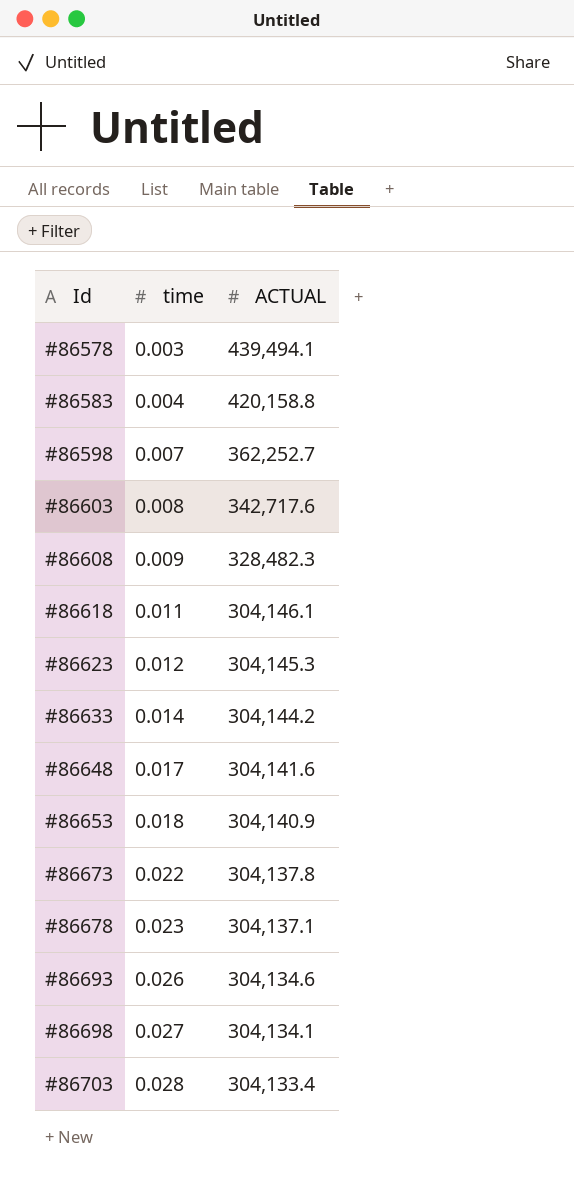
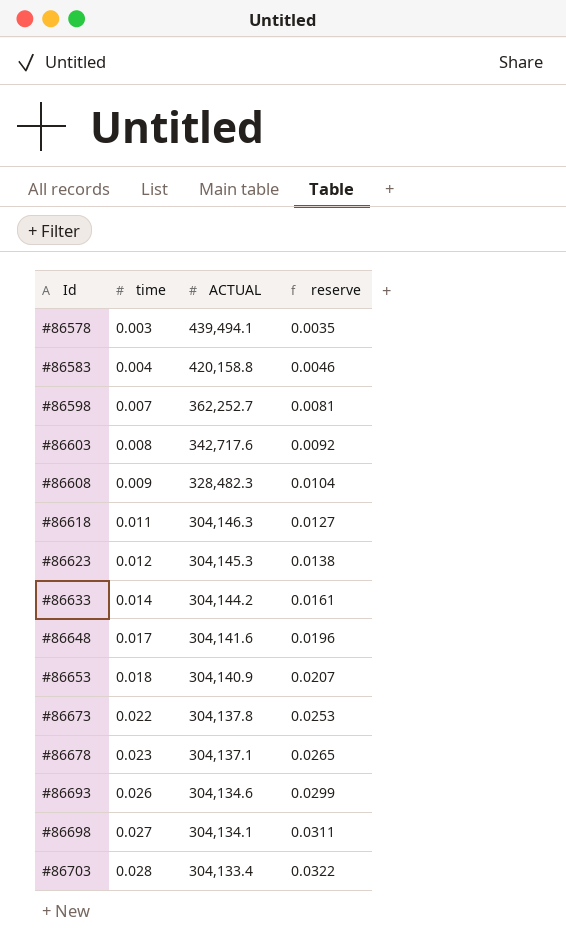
column reserve | formula: none -> [time] * 1.15
#86618 | ACTUAL: 304,146.1 -> 304,146.3

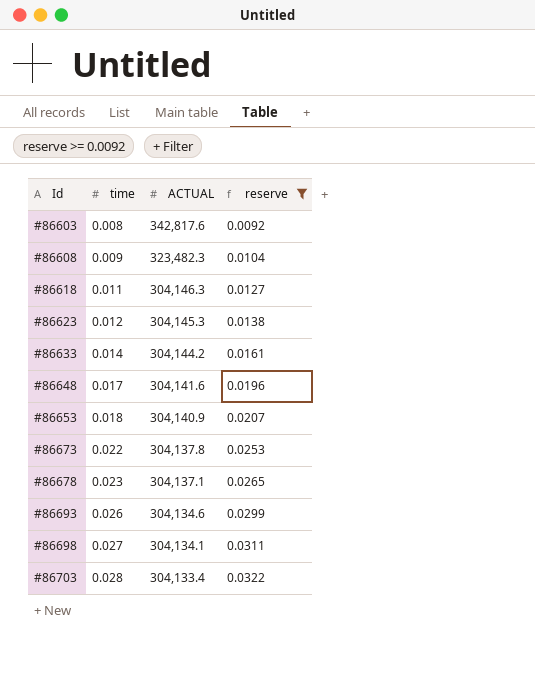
filter: none -> reserve >= 0.0092
#86603 | ACTUAL: 342,717.6 -> 342,817.6
#86608 | ACTUAL: 328,482.3 -> 323,482.3

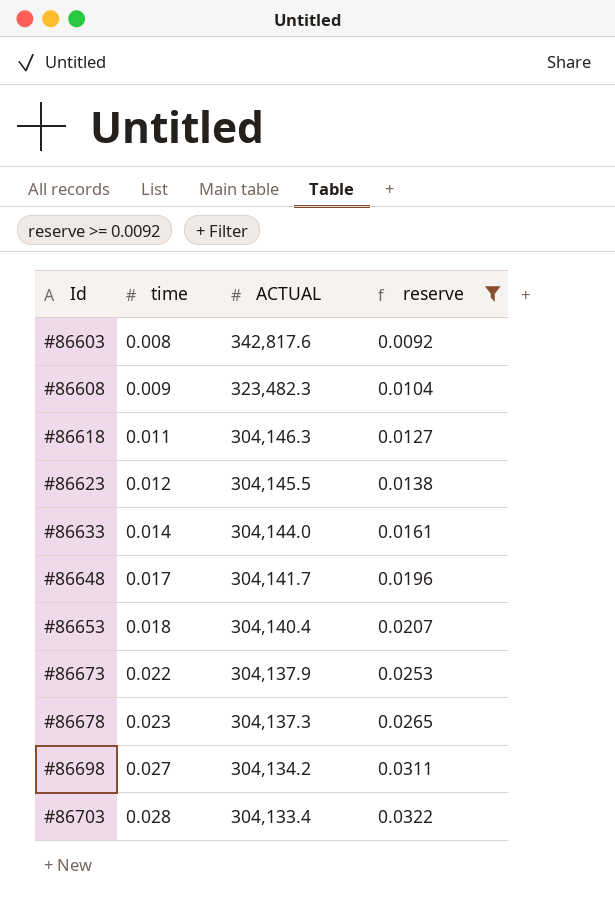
row #86693: 0.026 | 304,134.6 | 0.0299 -> none
#86623 | ACTUAL: 304,145.3 -> 304,145.5
#86633 | ACTUAL: 304,144.2 -> 304,144.0
#86648 | ACTUAL: 304,141.6 -> 304,141.7
#86653 | ACTUAL: 304,140.9 -> 304,140.4
#86673 | ACTUAL: 304,137.8 -> 304,137.9
#86678 | ACTUAL: 304,137.1 -> 304,137.3
#86698 | ACTUAL: 304,134.1 -> 304,134.2

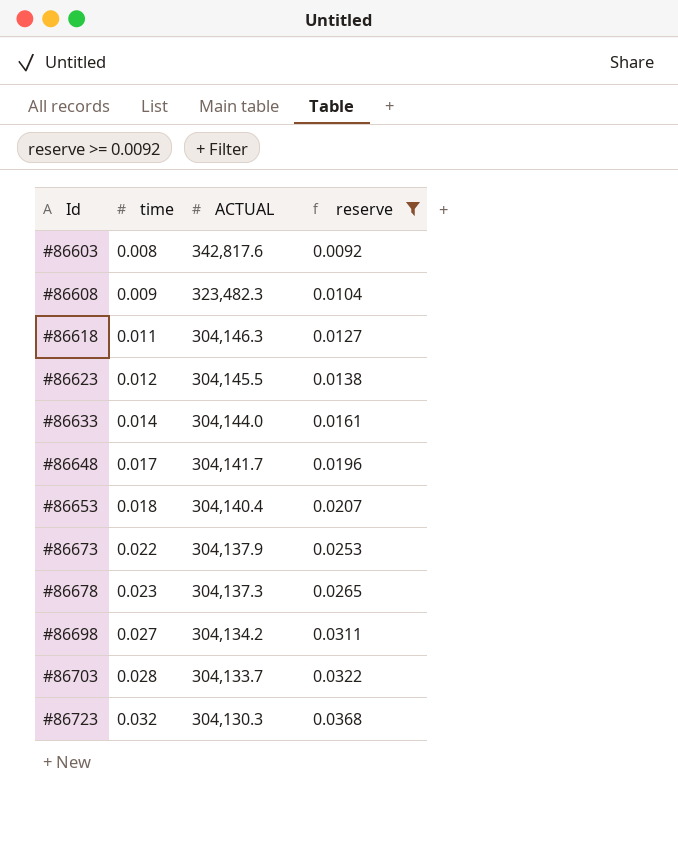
#86703 | ACTUAL: 304,133.4 -> 304,133.7
row #86723: none -> 0.032 | 304,130.3 | 0.0368

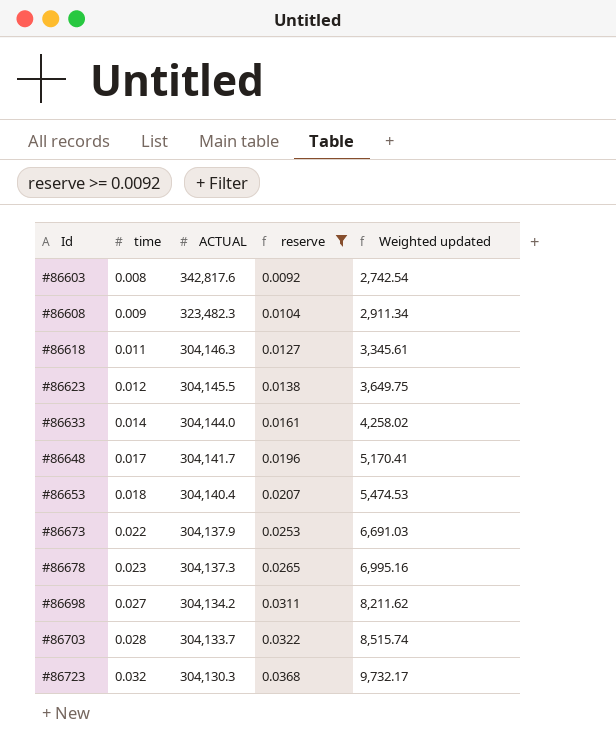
column Weighted updated | formula: none -> [time] * [ACTUAL]

